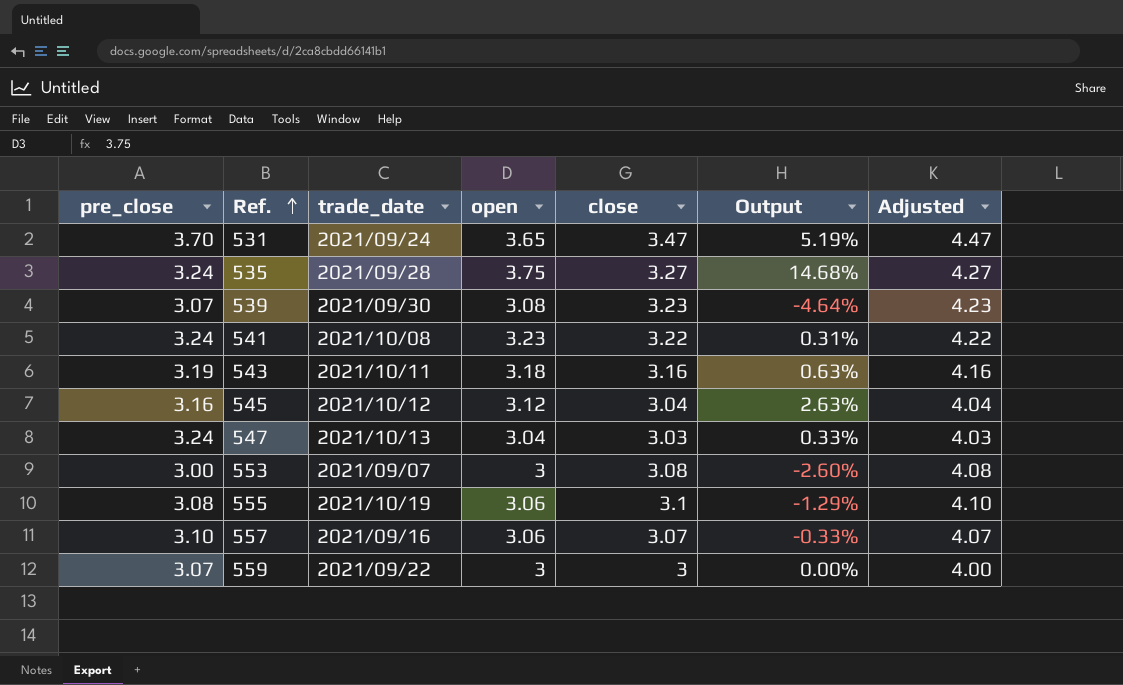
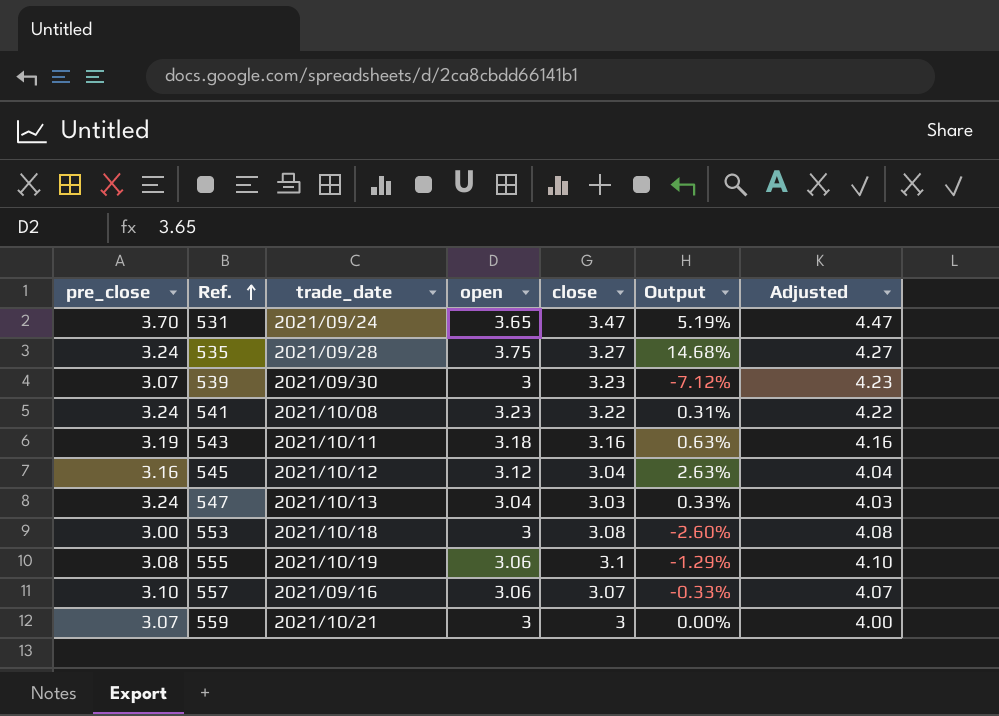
539 | open: 3.08 -> 3
539 | Output: -4.64% -> -7.12%
553 | trade_date: 2021/09/07 -> 2021/10/18
559 | trade_date: 2021/09/22 -> 2021/10/21

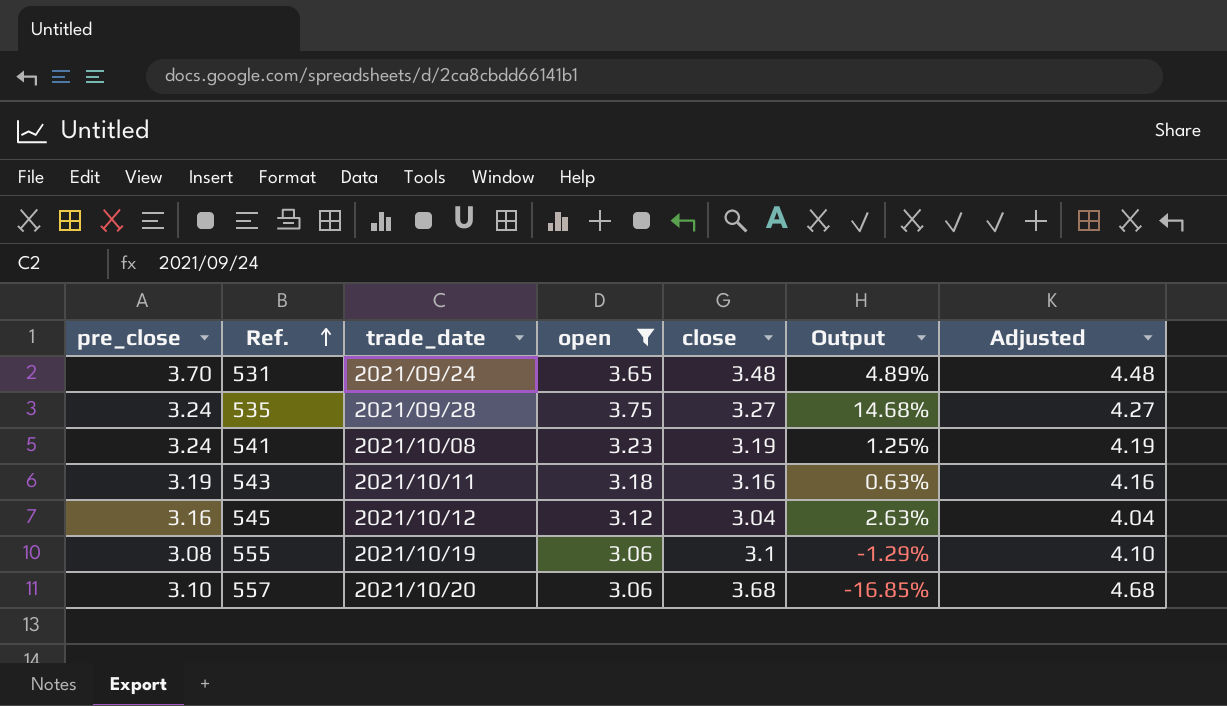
filter: none -> open >= 3.06
531 | close: 3.47 -> 3.48
531 | Output: 5.19% -> 4.89%
531 | Adjusted: 4.47 -> 4.48
541 | close: 3.22 -> 3.19
541 | Output: 0.31% -> 1.25%
541 | Adjusted: 4.22 -> 4.19
557 | trade_date: 2021/09/16 -> 2021/10/20
557 | close: 3.07 -> 3.68
557 | Output: -0.33% -> -16.85%
557 | Adjusted: 4.07 -> 4.68

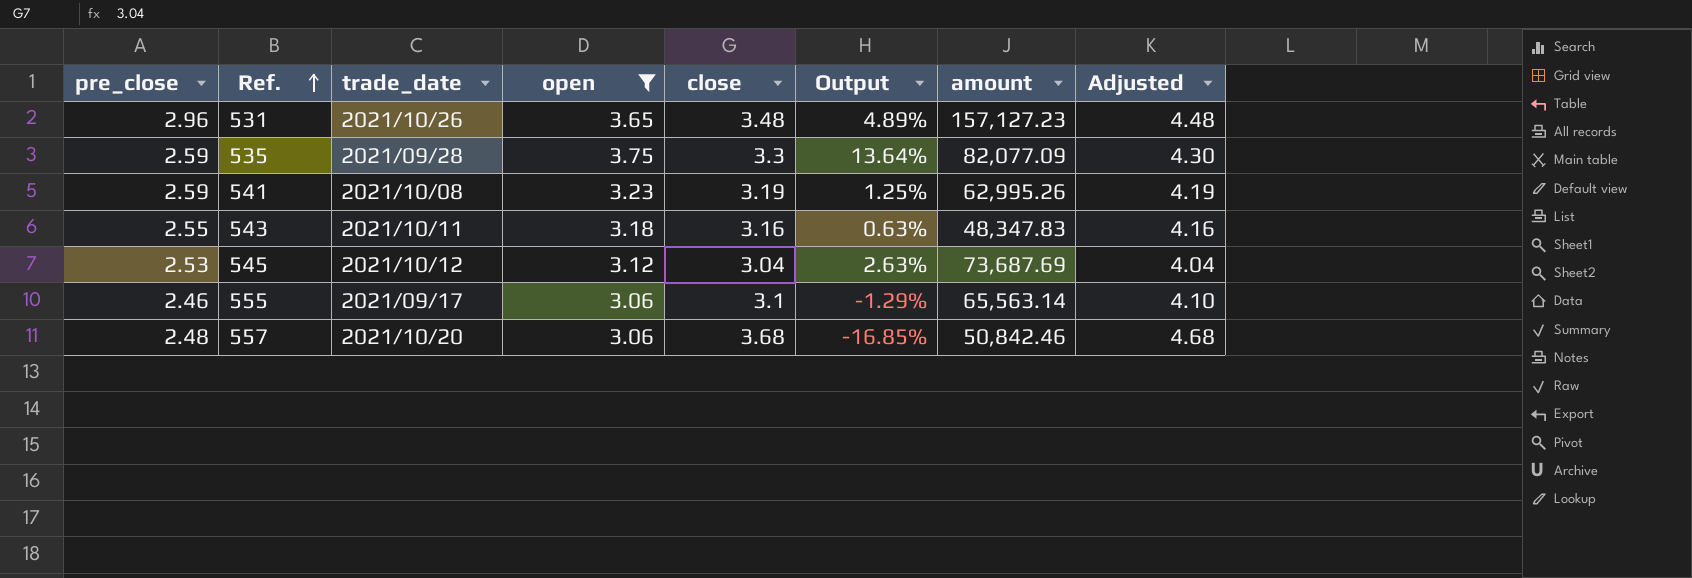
column amount | position: none -> 7
531 | pre_close: 3.70 -> 2.96
531 | trade_date: 2021/09/24 -> 2021/10/26
535 | pre_close: 3.24 -> 2.59
535 | close: 3.27 -> 3.3
535 | Output: 14.68% -> 13.64%
535 | Adjusted: 4.27 -> 4.30
541 | pre_close: 3.24 -> 2.59
543 | pre_close: 3.19 -> 2.55
545 | pre_close: 3.16 -> 2.53
555 | pre_close: 3.08 -> 2.46
555 | trade_date: 2021/10/19 -> 2021/09/17
557 | pre_close: 3.10 -> 2.48

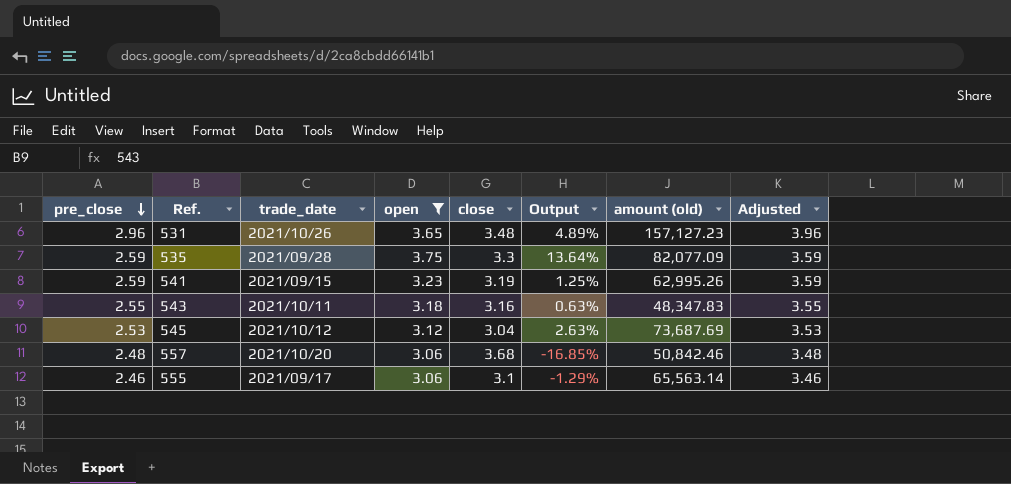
row order: Ref. ascending -> pre_close descending
column name: amount -> amount (old)
column Adjusted | formula: [close] + 1 -> [pre_close] + 1
541 | trade_date: 2021/10/08 -> 2021/09/15

